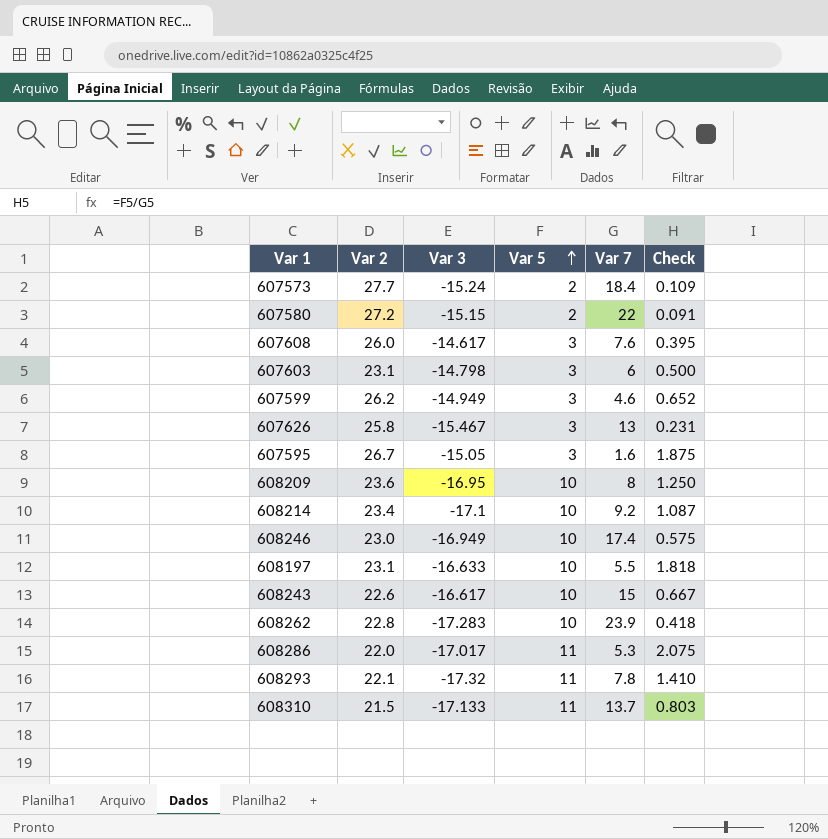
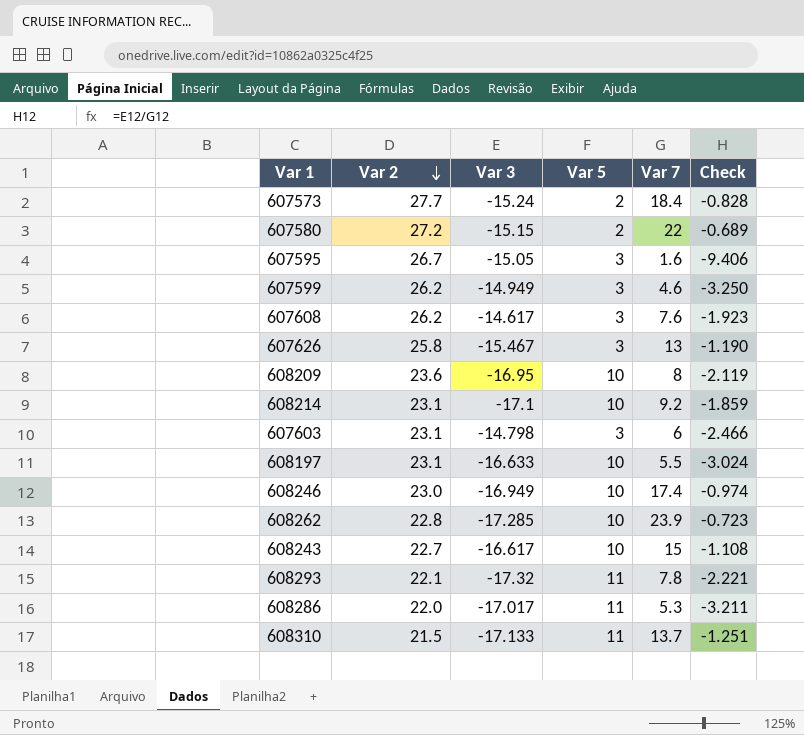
row order: Var 5 ascending -> Var 2 descending
column Check | formula: [Var 5] / [Var 7] -> [Var 3] / [Var 7]
607608 | Var 2: 26.0 -> 26.2
608214 | Var 2: 23.4 -> 23.1
608262 | Var 3: -17.283 -> -17.285
608243 | Var 2: 22.6 -> 22.7

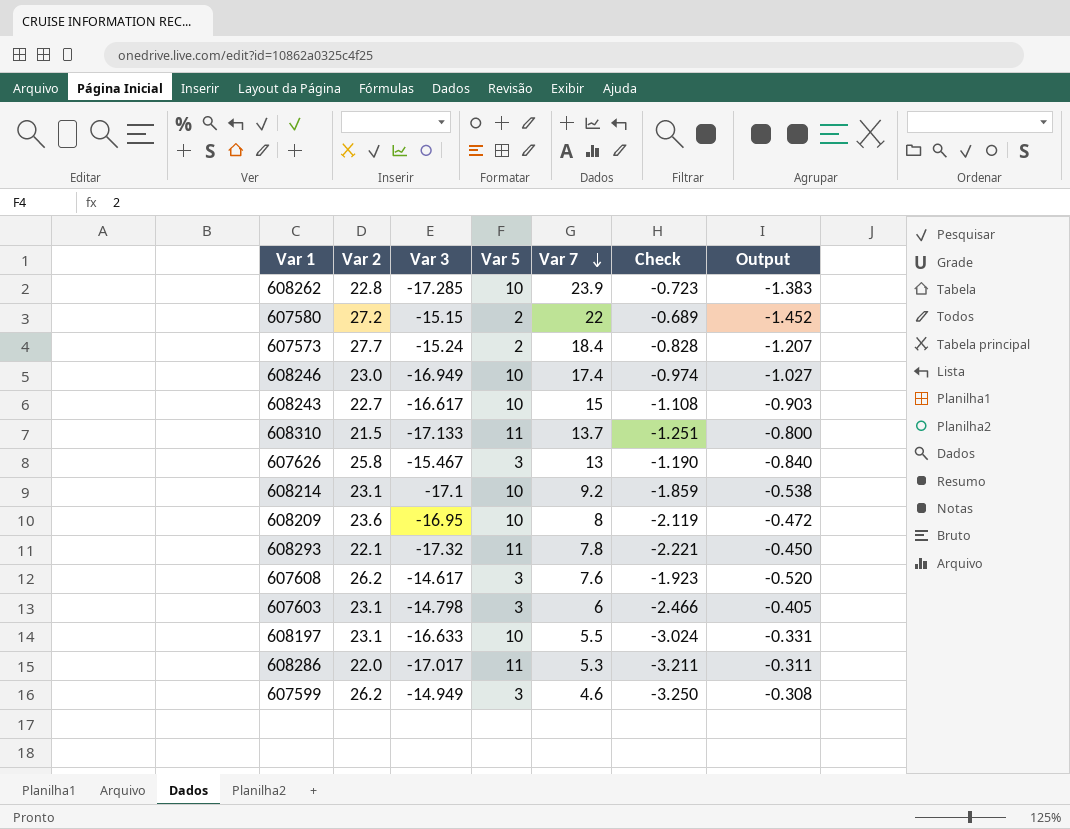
row order: Var 2 descending -> Var 7 descending
column Output | formula: none -> [Var 7] / [Var 3]
row 607595: 26.7 | -15.05 | 3 | 1.6 | -9.406 -> none

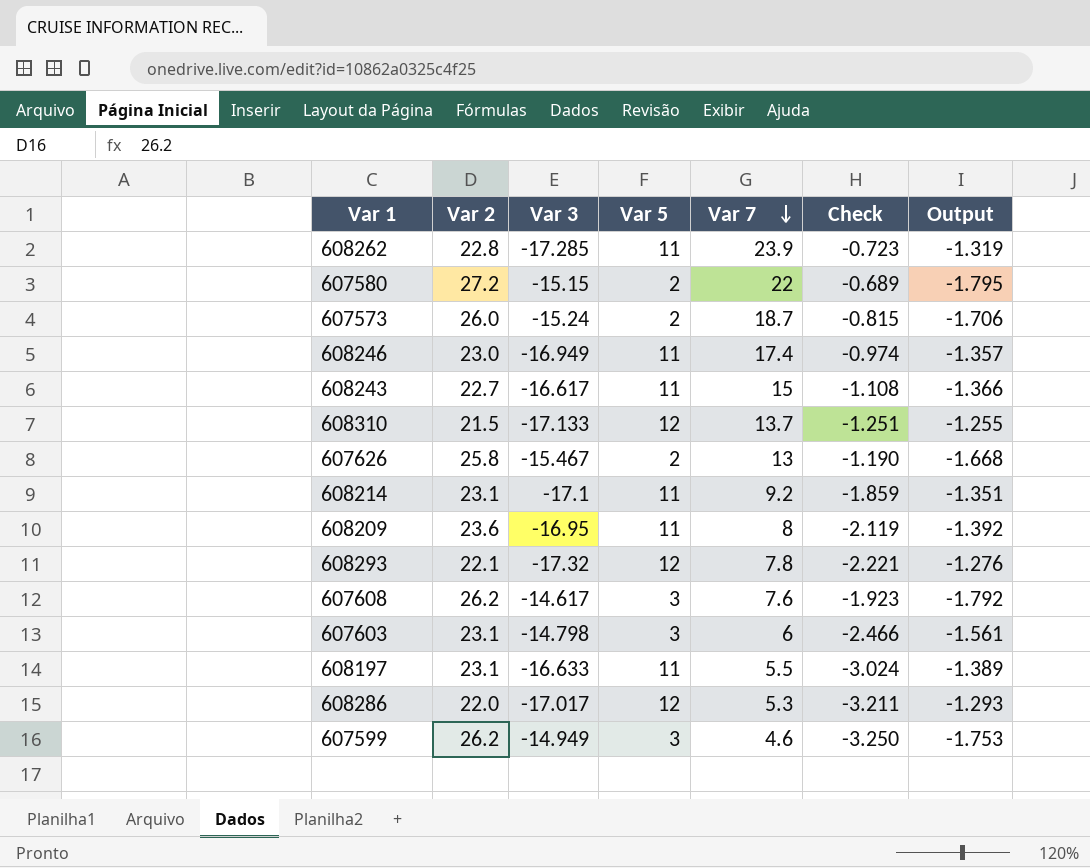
column Output | formula: [Var 7] / [Var 3] -> [Var 2] / [Var 3]
608262 | Var 5: 10 -> 11
607573 | Var 2: 27.7 -> 26.0
607573 | Var 7: 18.4 -> 18.7
607573 | Check: -0.828 -> -0.815
608246 | Var 5: 10 -> 11
608243 | Var 5: 10 -> 11
608310 | Var 5: 11 -> 12
607626 | Var 5: 3 -> 2
608214 | Var 5: 10 -> 11
608209 | Var 5: 10 -> 11
608293 | Var 5: 11 -> 12
608197 | Var 5: 10 -> 11
608286 | Var 5: 11 -> 12

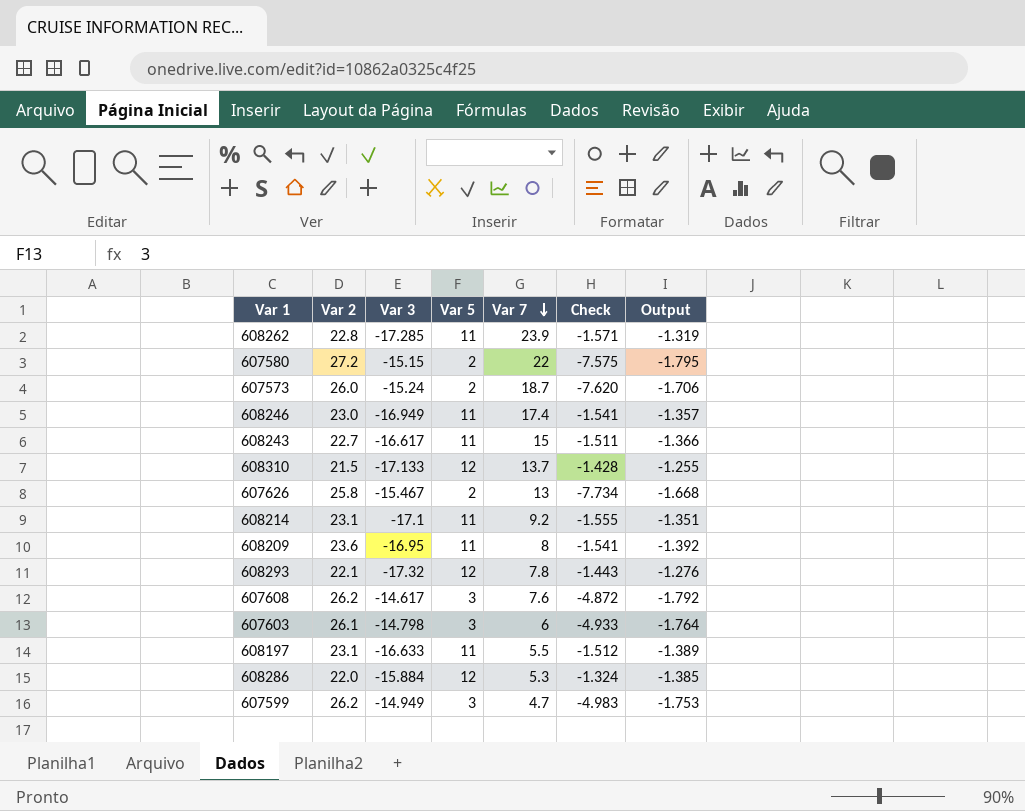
column Check | formula: [Var 3] / [Var 7] -> [Var 3] / [Var 5]
607603 | Var 2: 23.1 -> 26.1
607603 | Output: -1.561 -> -1.764
608286 | Var 3: -17.017 -> -15.884
608286 | Output: -1.293 -> -1.385
607599 | Var 7: 4.6 -> 4.7

